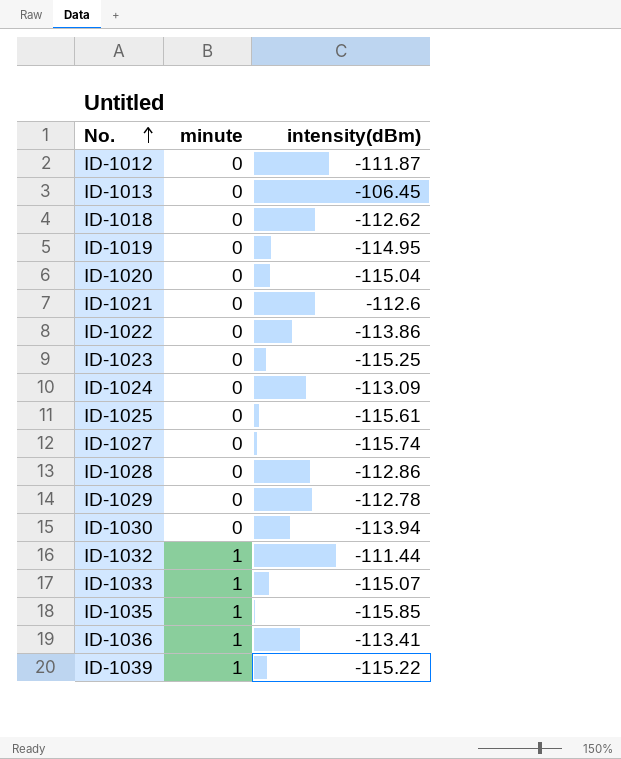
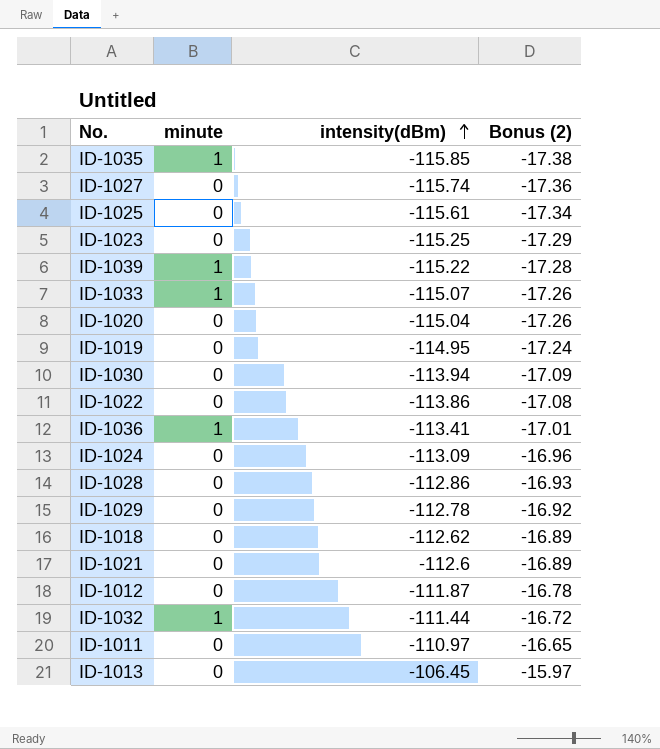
row order: No. ascending -> intensity(dBm) ascending
column Bonus (2) | formula: none -> [intensity(dBm)] * 0.15
row ID-1011: none -> 0 | -110.97 | -16.65

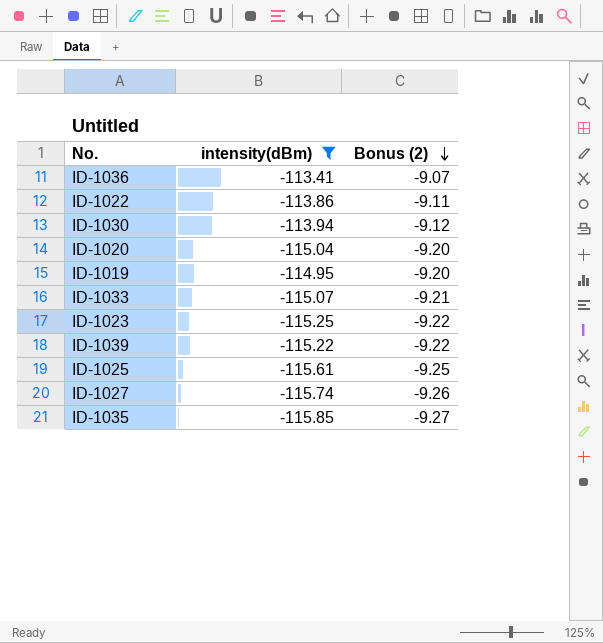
filter: none -> intensity(dBm) <= -113.41
row order: intensity(dBm) ascending -> Bonus (2) descending
column minute | position: 2 -> none
column Bonus (2) | formula: [intensity(dBm)] * 0.15 -> [intensity(dBm)] * 0.08

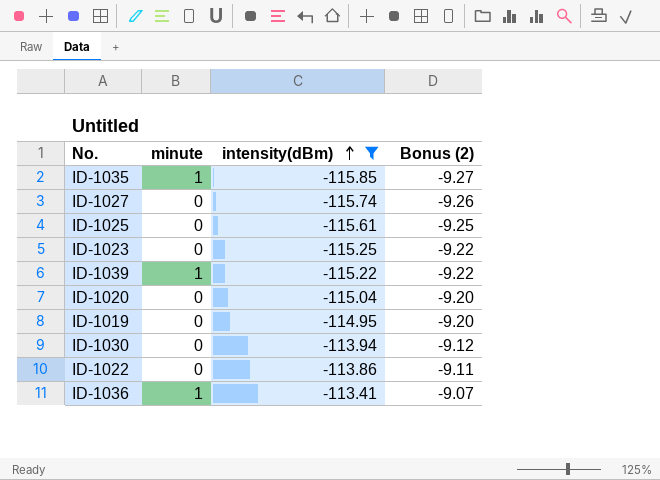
row order: Bonus (2) descending -> intensity(dBm) ascending
column minute | position: none -> 2
row ID-1033: -115.07 | -9.21 -> none

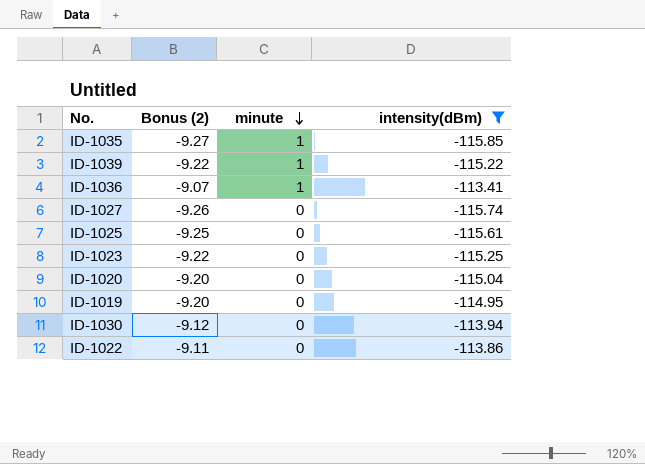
row order: intensity(dBm) ascending -> minute descending
column Bonus (2) | position: 4 -> 2

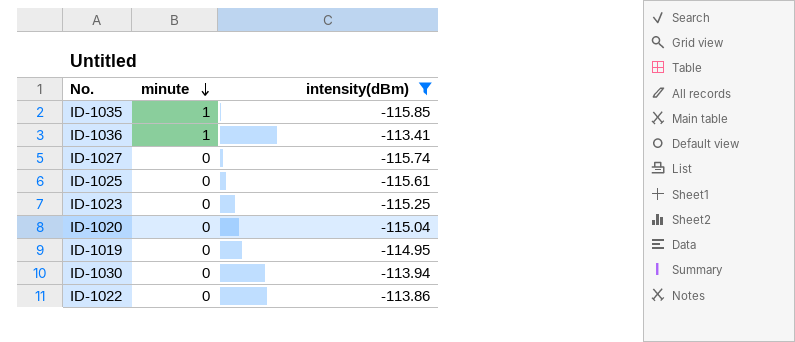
column Bonus (2) | formula: [intensity(dBm)] * 0.08 -> none
row ID-1039: -9.22 | 1 | -115.22 -> none

